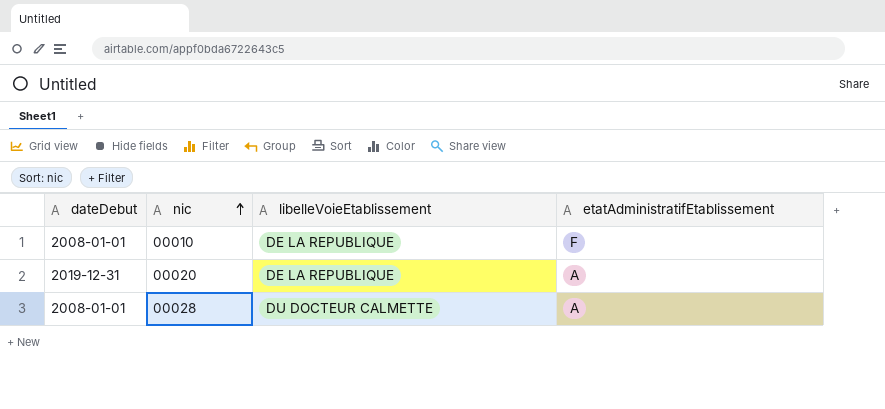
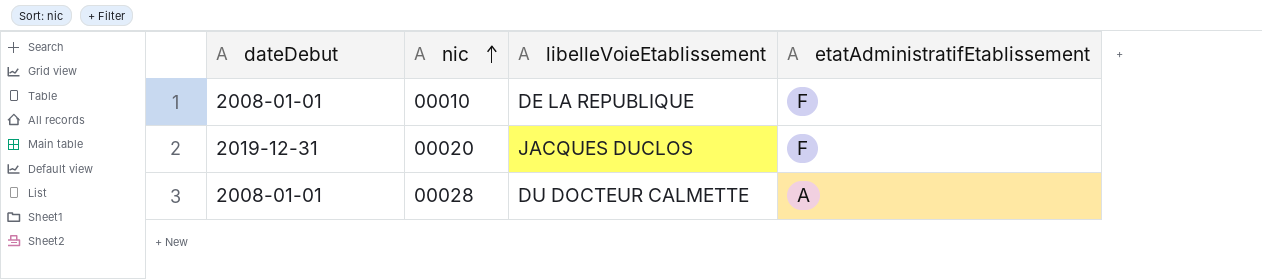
00020 | libelleVoieEtablissement: DE LA REPUBLIQUE -> JACQUES DUCLOS
00020 | etatAdministratifEtablissement: A -> F

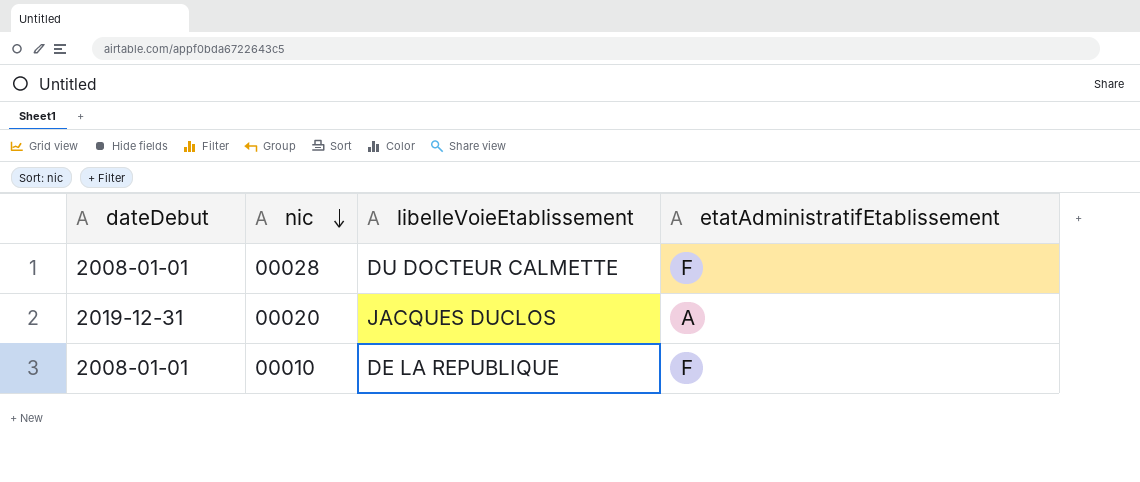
row order: nic ascending -> nic descending
00028 | etatAdministratifEtablissement: A -> F
00020 | etatAdministratifEtablissement: F -> A

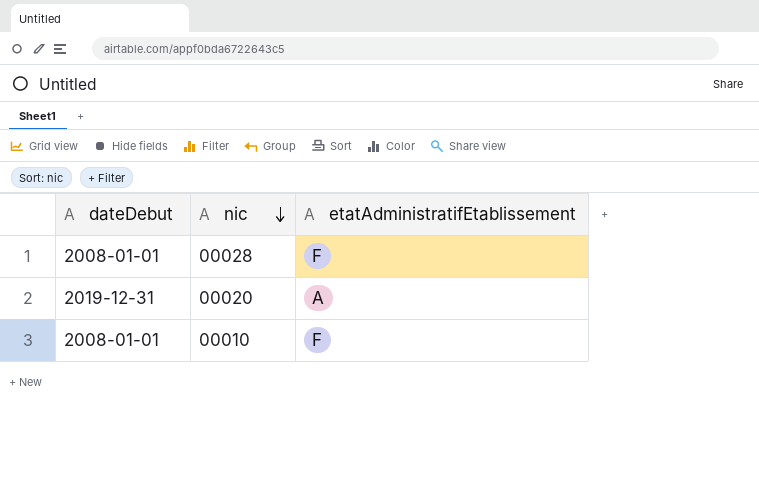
column libelleVoieEtablissement | position: 3 -> none

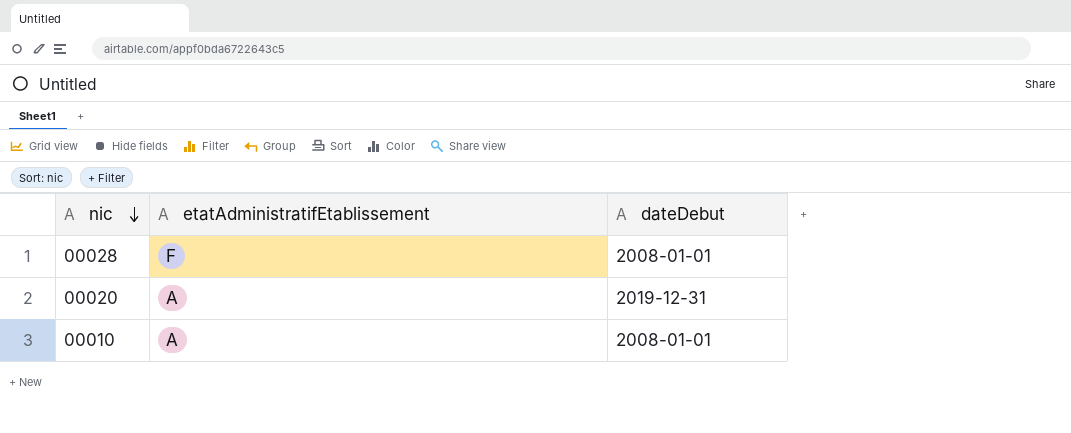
column dateDebut | position: 1 -> 3
00010 | etatAdministratifEtablissement: F -> A

